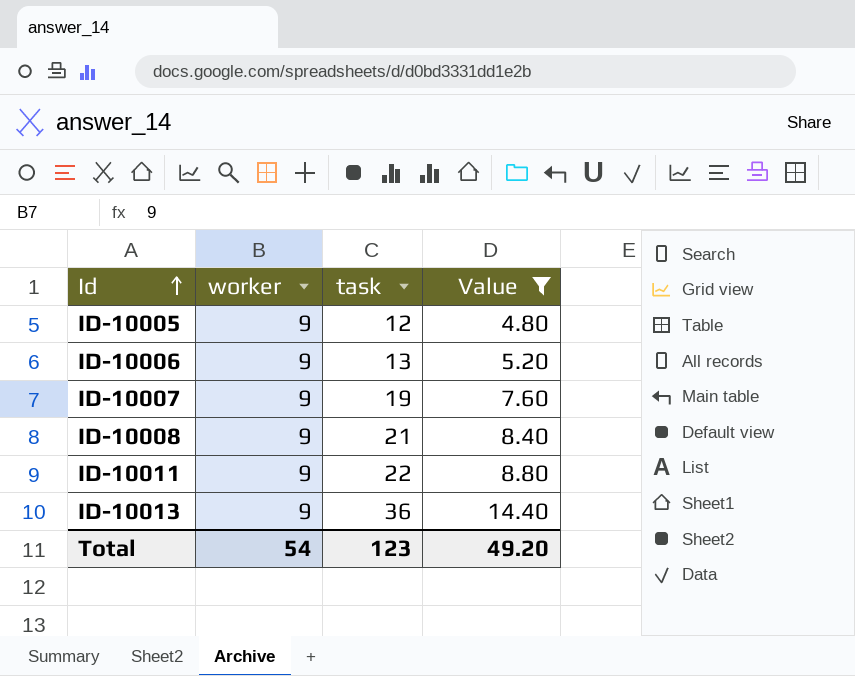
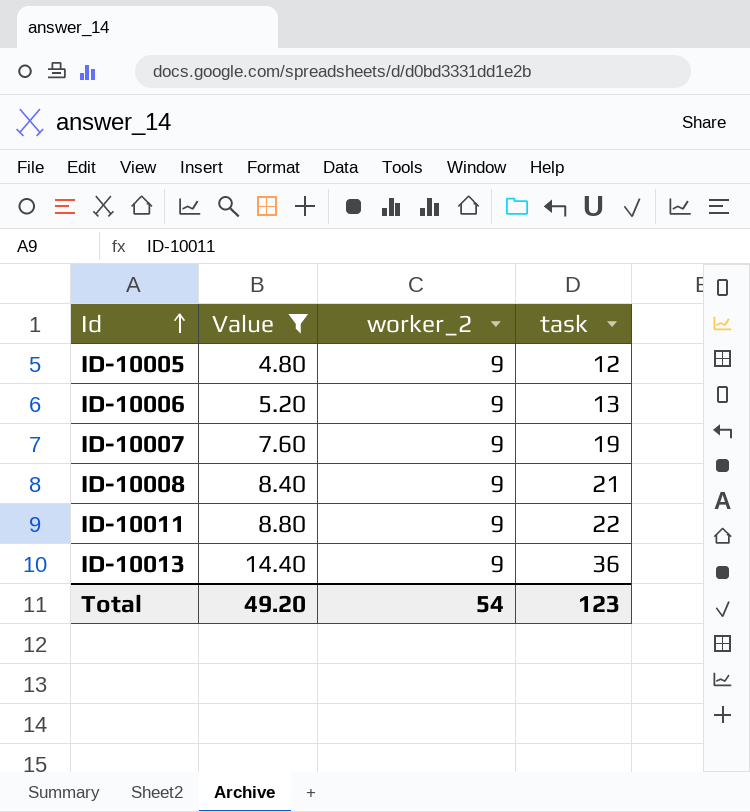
column Value | position: 4 -> 2
column name: worker -> worker_2

